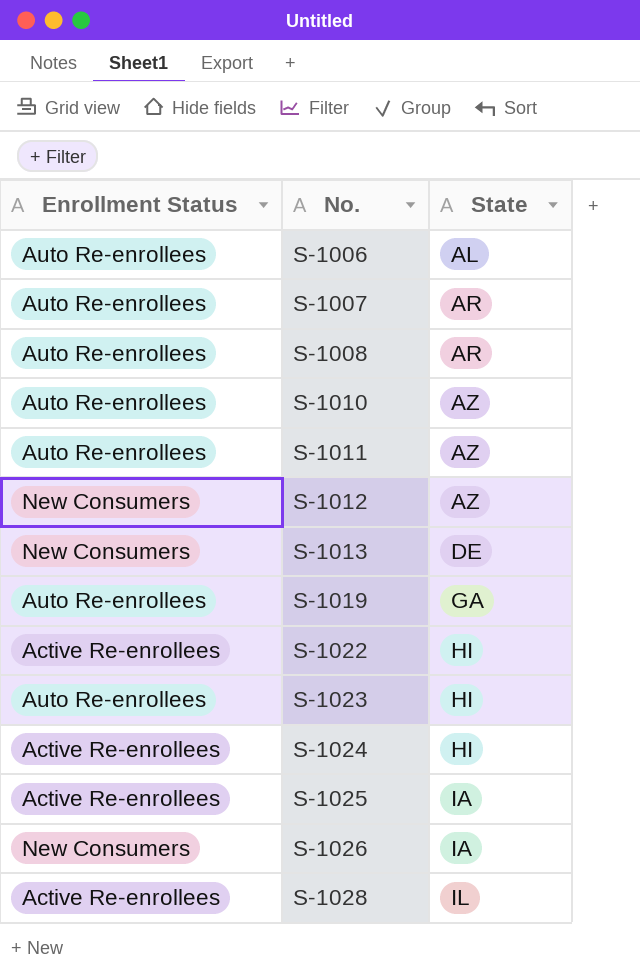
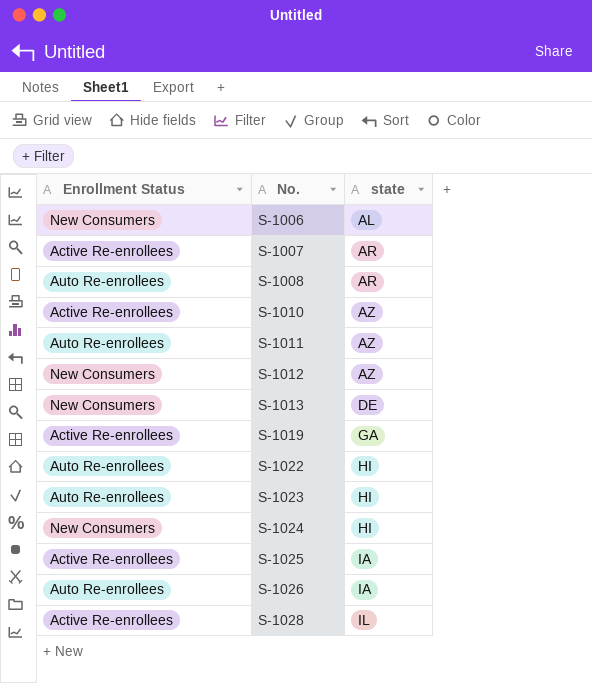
column name: State -> state
S-1006 | Enrollment Status: Auto Re-enrollees -> New Consumers
S-1007 | Enrollment Status: Auto Re-enrollees -> Active Re-enrollees
S-1010 | Enrollment Status: Auto Re-enrollees -> Active Re-enrollees
S-1019 | Enrollment Status: Auto Re-enrollees -> Active Re-enrollees
S-1022 | Enrollment Status: Active Re-enrollees -> Auto Re-enrollees
S-1024 | Enrollment Status: Active Re-enrollees -> New Consumers
S-1026 | Enrollment Status: New Consumers -> Auto Re-enrollees

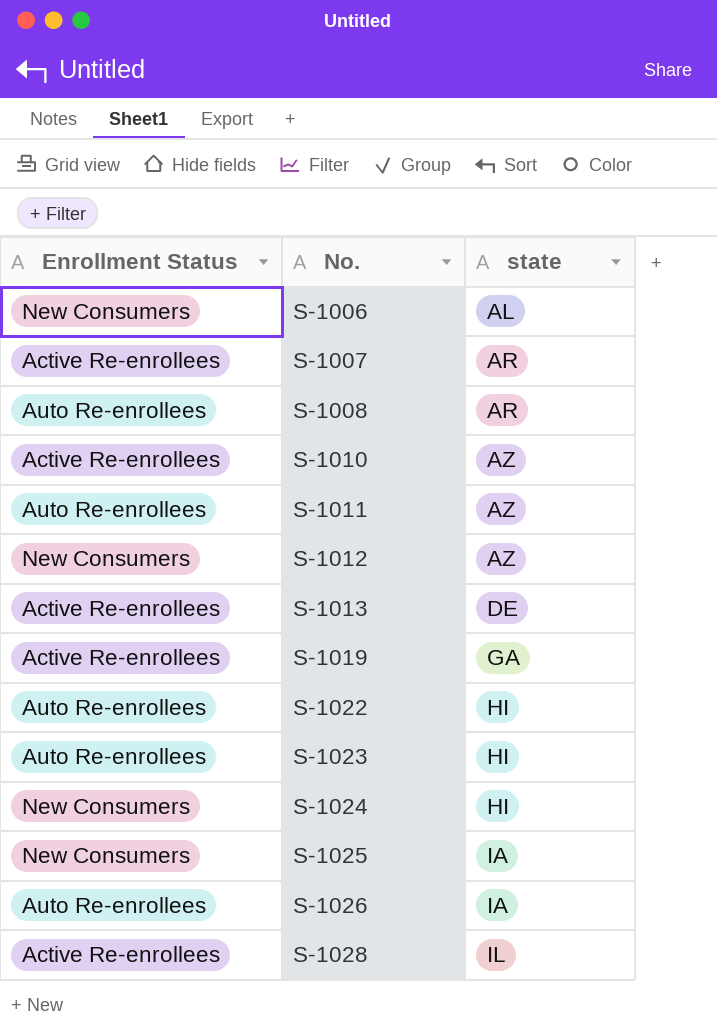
S-1013 | Enrollment Status: New Consumers -> Active Re-enrollees
S-1025 | Enrollment Status: Active Re-enrollees -> New Consumers

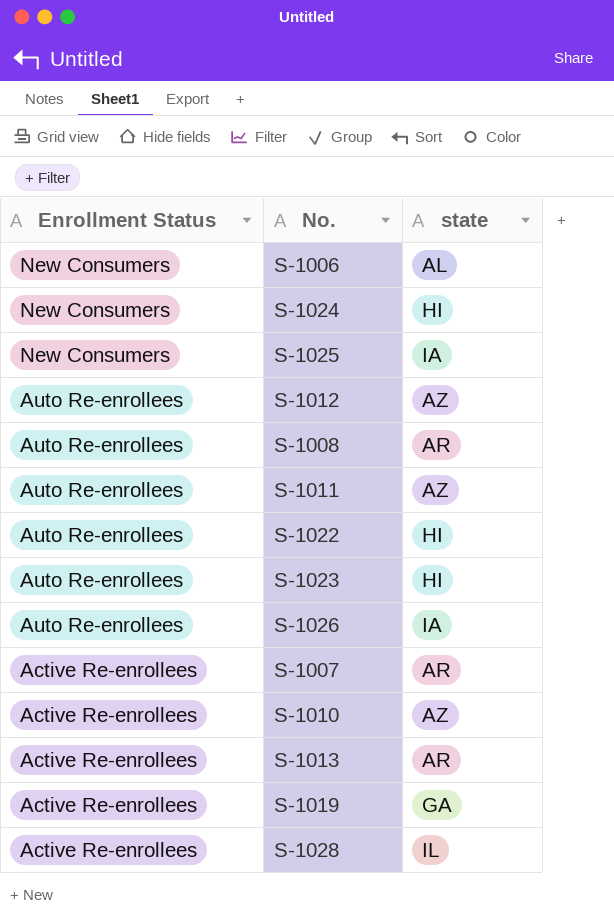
row order: No. ascending -> Enrollment Status descending
S-1012 | Enrollment Status: New Consumers -> Auto Re-enrollees
S-1013 | state: DE -> AR

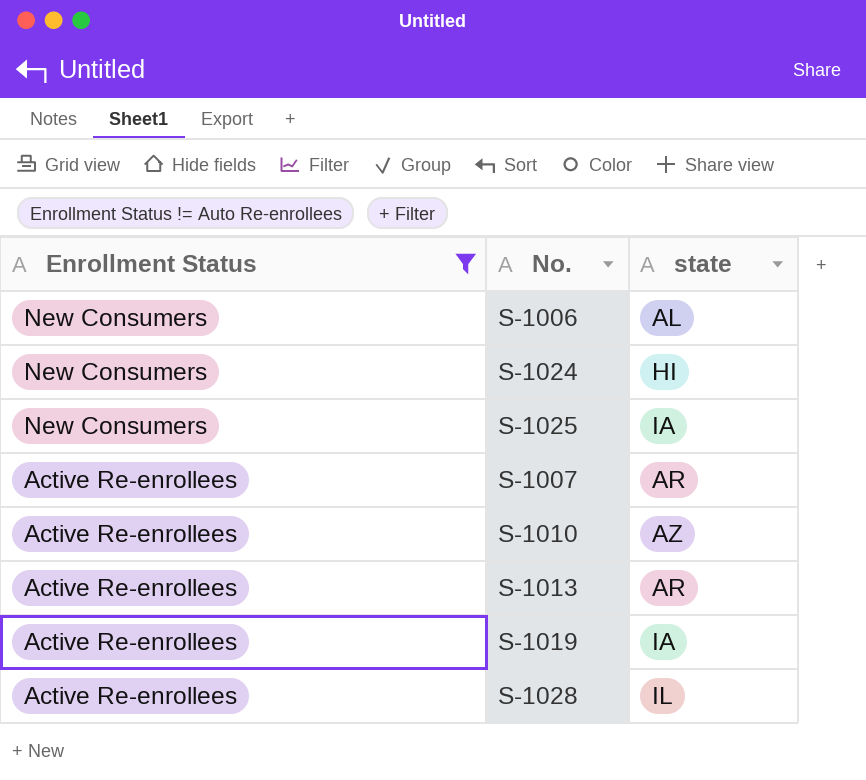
filter: none -> Enrollment Status != Auto Re-enrollees
S-1019 | state: GA -> IA

